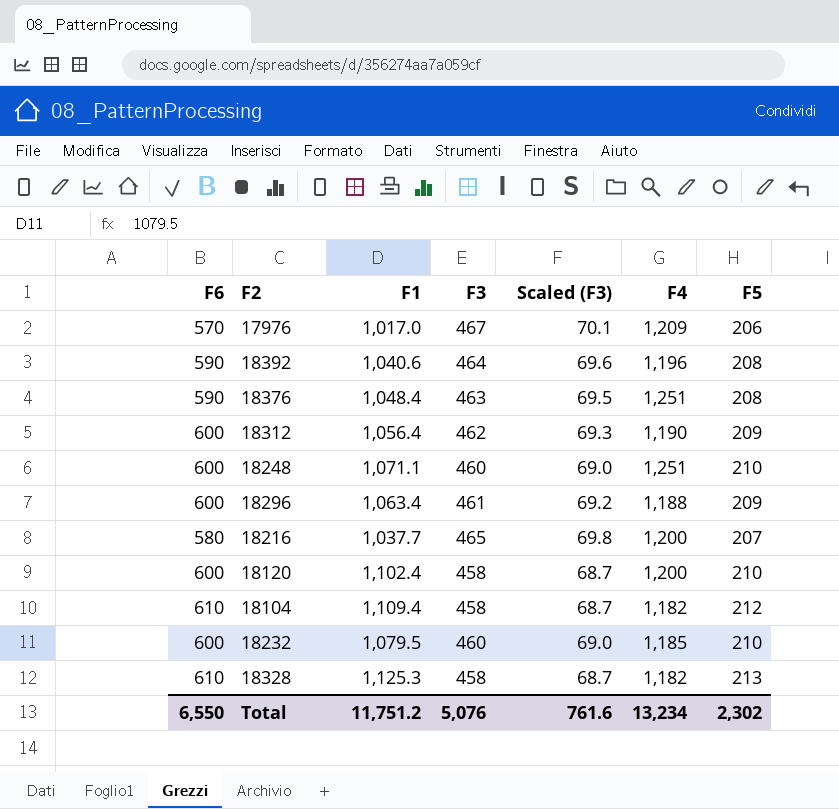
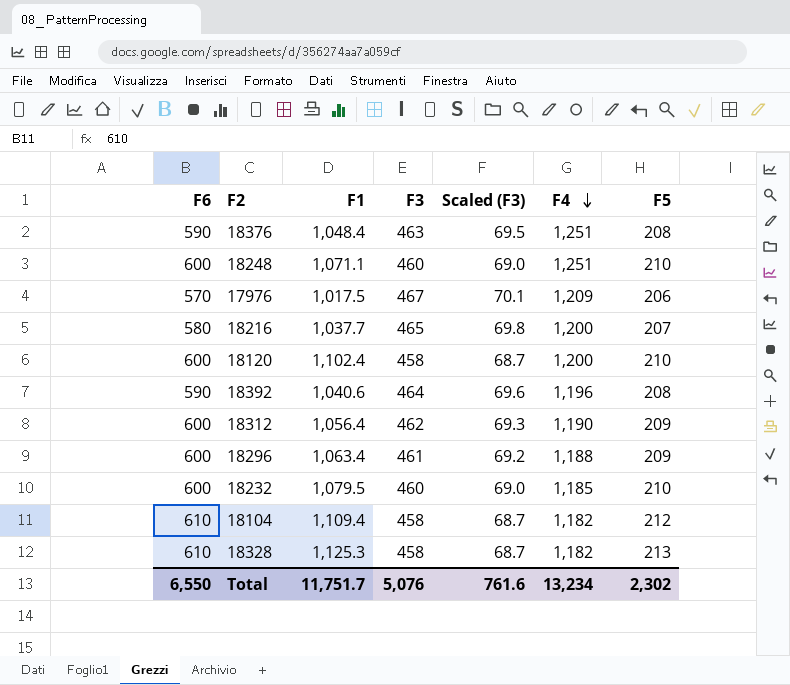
row order: none -> F4 descending
17976 | F1: 1,017.0 -> 1,017.5
Total | F1: 11,751.2 -> 11,751.7

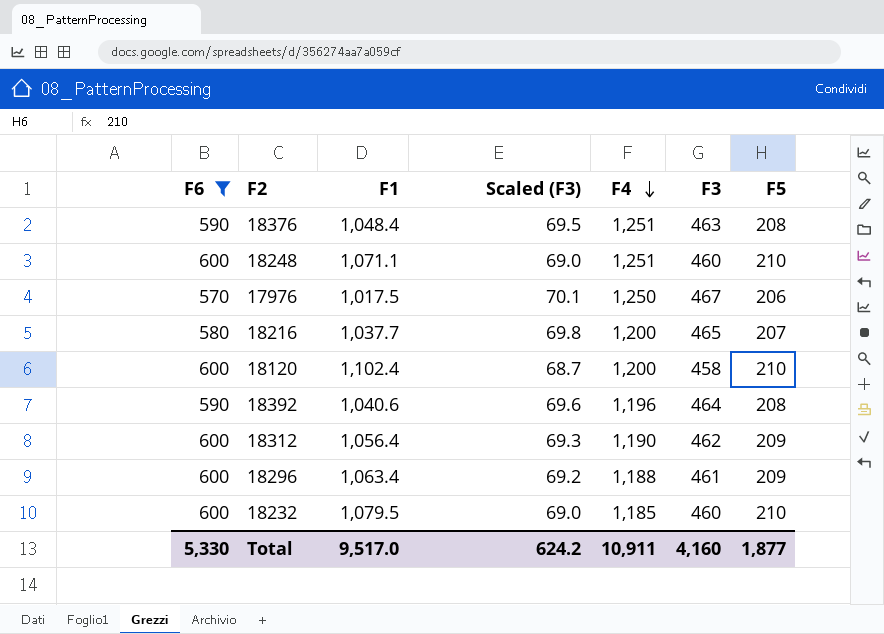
filter: none -> F6 != 610
column F3 | position: 4 -> 6
17976 | F4: 1,209 -> 1,250
Total | F6: 6,550 -> 5,330
Total | F1: 11,751.7 -> 9,517.0
Total | Scaled (F3): 761.6 -> 624.2
Total | F4: 13,234 -> 10,911
Total | F3: 5,076 -> 4,160
Total | F5: 2,302 -> 1,877

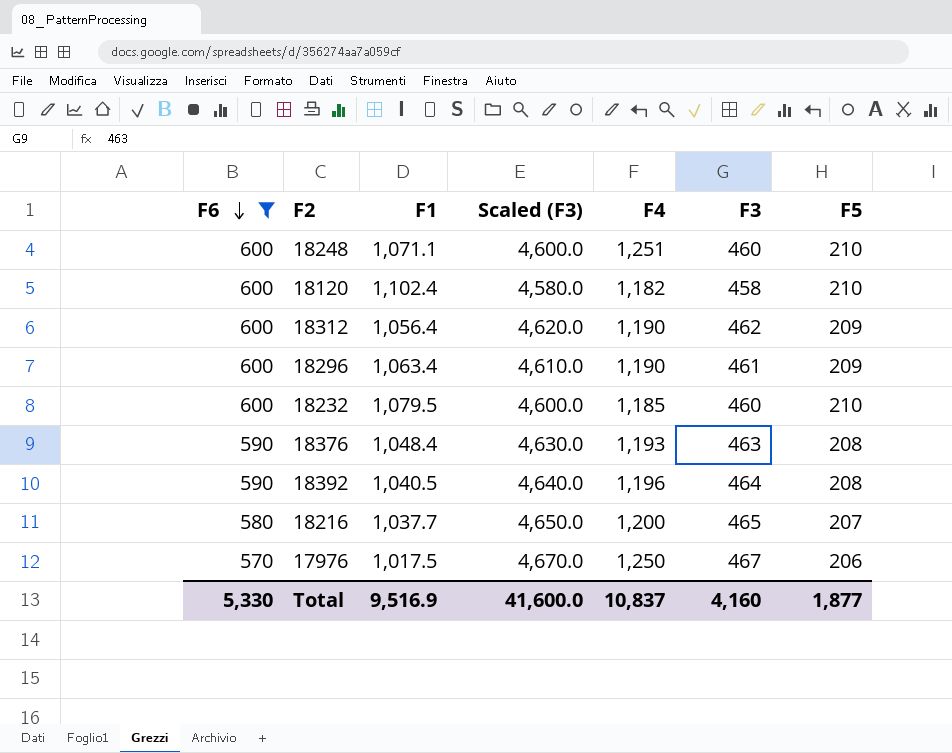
row order: F4 descending -> F6 descending
column Scaled (F3) | formula: [F3] * 0.15 -> [F3] * 10
18120 | F4: 1,200 -> 1,182
18296 | F4: 1,188 -> 1,190
18376 | F4: 1,251 -> 1,193
18392 | F1: 1,040.6 -> 1,040.5
Total | F1: 9,517.0 -> 9,516.9
Total | Scaled (F3): 624.2 -> 41,600.0
Total | F4: 10,911 -> 10,837

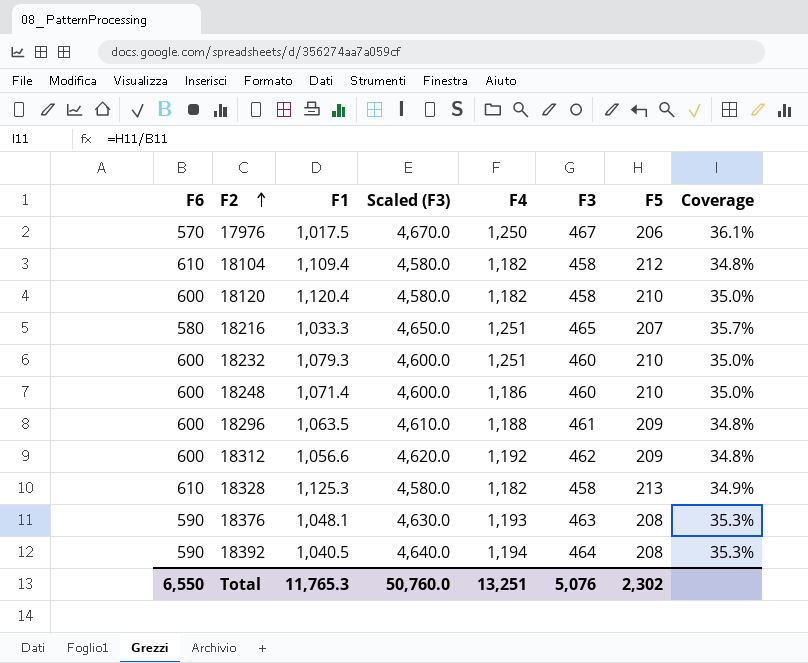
filter: F6 != 610 -> none
row order: F6 descending -> F2 ascending
column Coverage | formula: none -> [F5] / [F6]
18120 | F1: 1,102.4 -> 1,120.4
18216 | F1: 1,037.7 -> 1,033.3
18216 | F4: 1,200 -> 1,251
18232 | F1: 1,079.5 -> 1,079.3
18232 | F4: 1,185 -> 1,251
18248 | F1: 1,071.1 -> 1,071.4
18248 | F4: 1,251 -> 1,186
18296 | F1: 1,063.4 -> 1,063.5
18296 | F4: 1,190 -> 1,188
18312 | F1: 1,056.4 -> 1,056.6
18312 | F4: 1,190 -> 1,192
18376 | F1: 1,048.4 -> 1,048.1
18392 | F4: 1,196 -> 1,194
Total | F6: 5,330 -> 6,550
Total | F1: 9,516.9 -> 11,765.3
Total | Scaled (F3): 41,600.0 -> 50,760.0
Total | F4: 10,837 -> 13,251
Total | F3: 4,160 -> 5,076
Total | F5: 1,877 -> 2,302

